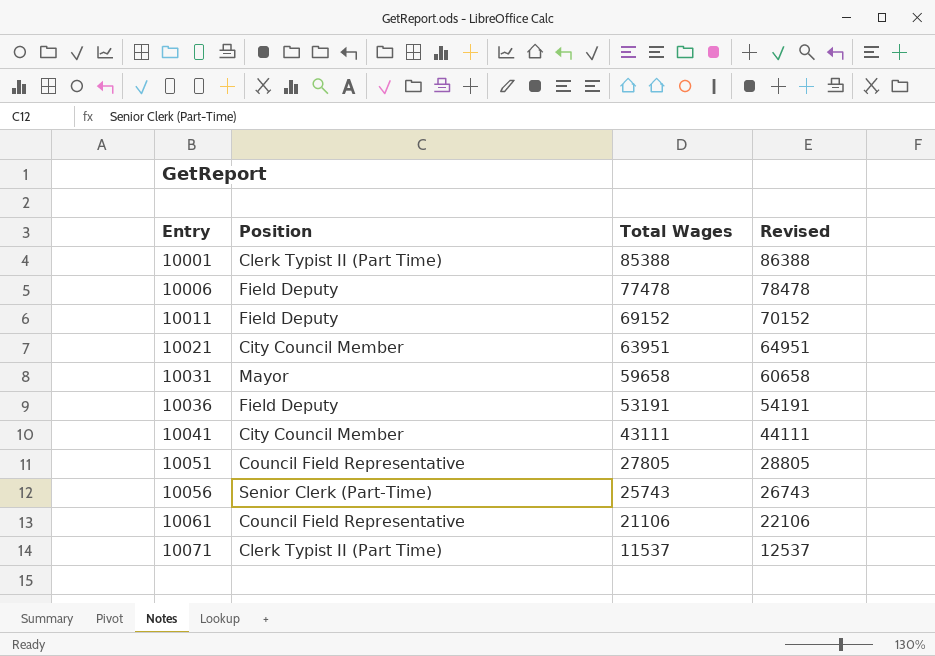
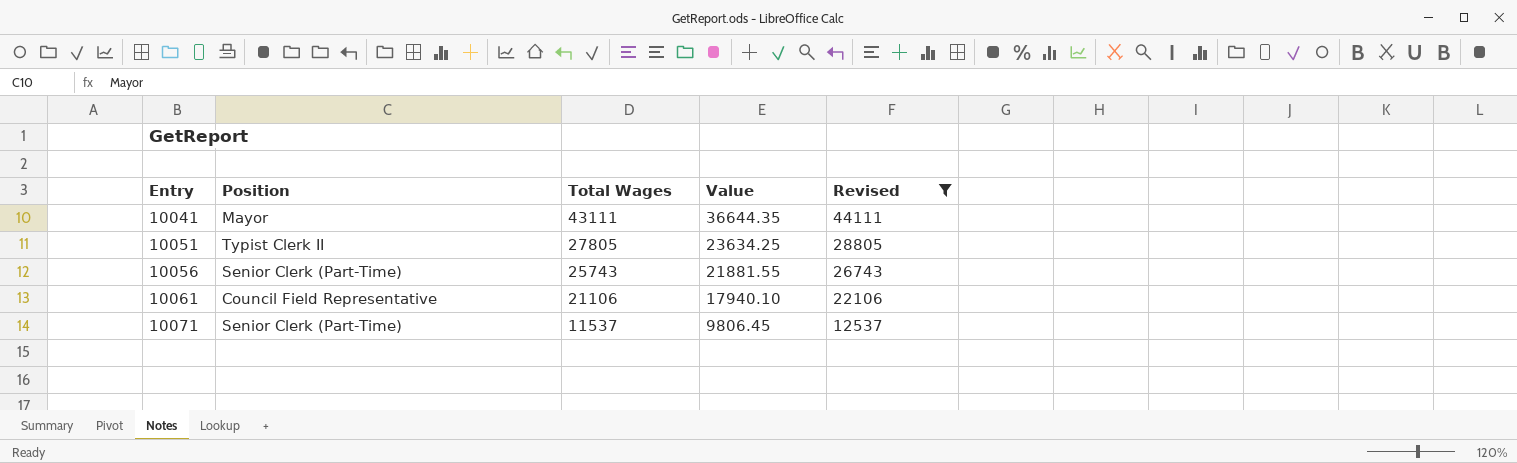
filter: none -> Revised <= 44111
column Value | formula: none -> [Total Wages] * 0.85
10041 | Position: City Council Member -> Mayor
10051 | Position: Council Field Representative -> Typist Clerk II
10071 | Position: Clerk Typist II (Part Time) -> Senior Clerk (Part-Time)

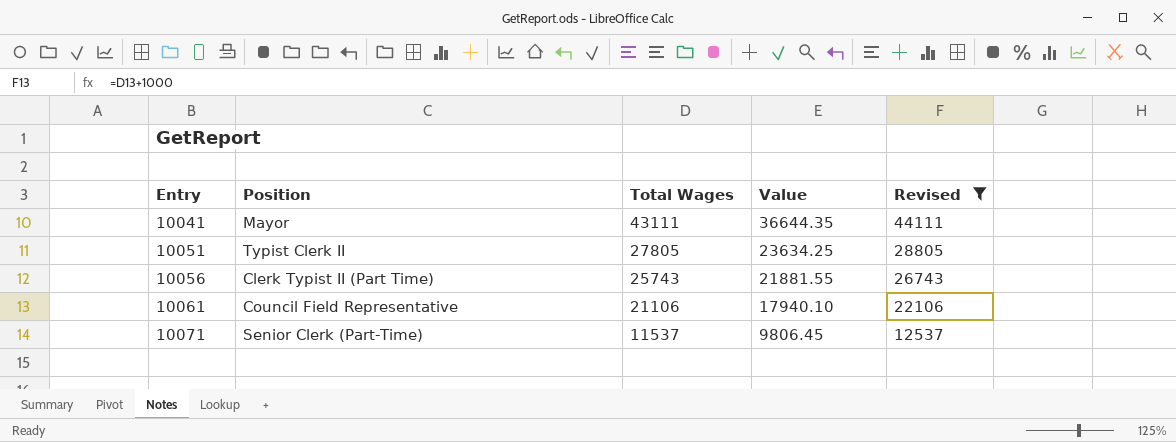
10056 | Position: Senior Clerk (Part-Time) -> Clerk Typist II (Part Time)

